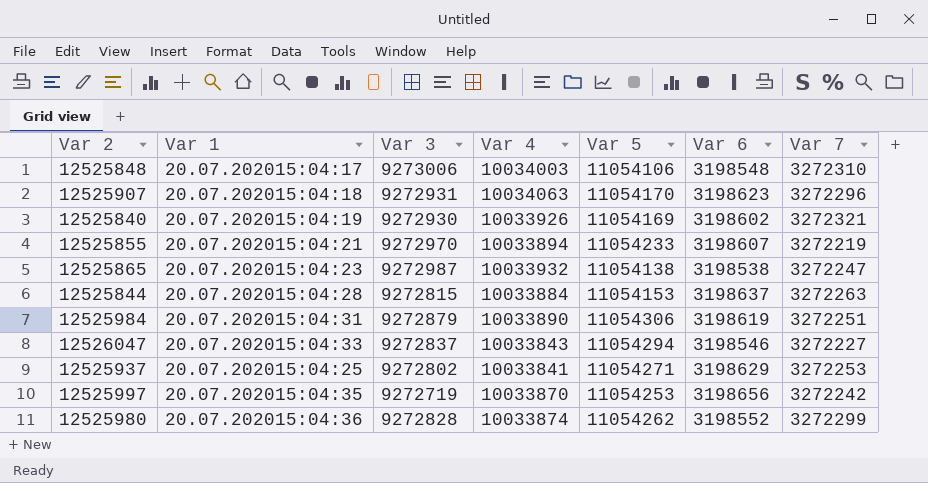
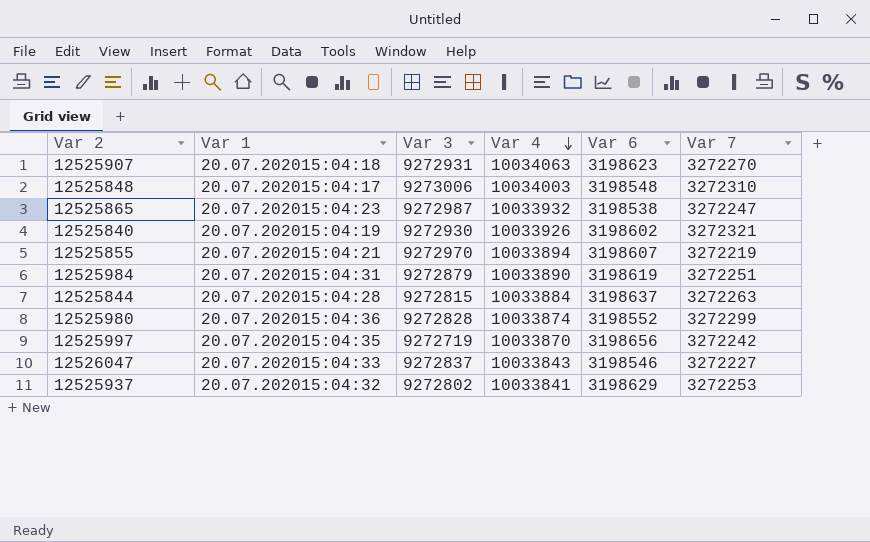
row order: none -> Var 4 descending
column Var 5 | position: 5 -> none
12525907 | Var 7: 3272296 -> 3272270
12525937 | Var 1: 20.07.202015:04:25 -> 20.07.202015:04:32

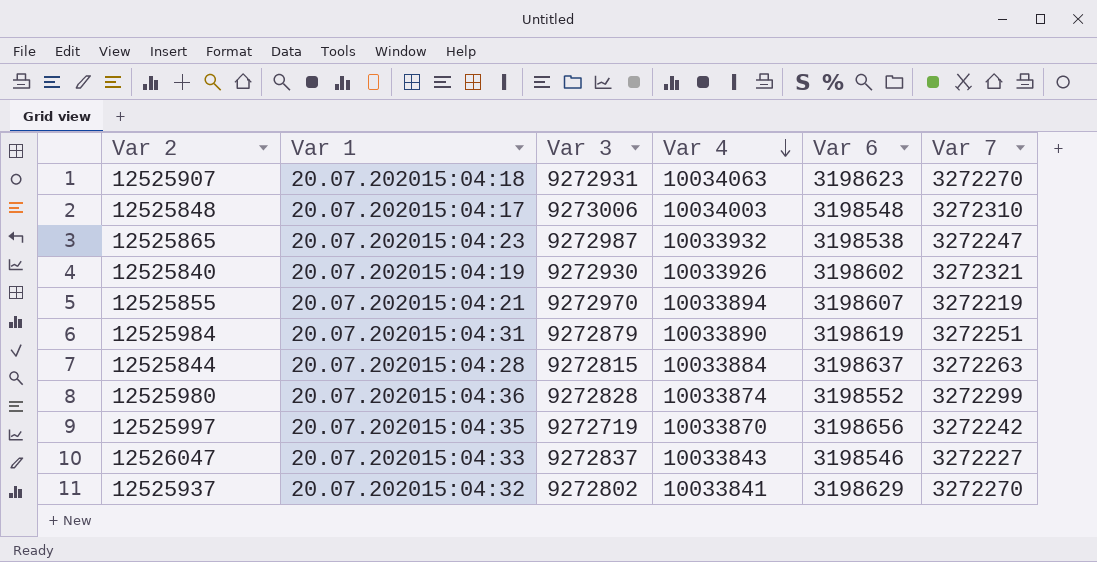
12525937 | Var 7: 3272253 -> 3272270

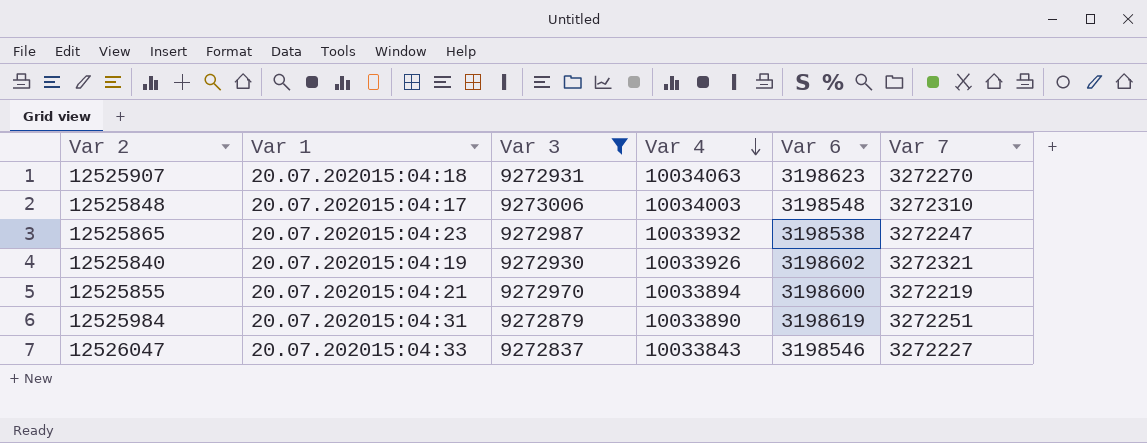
filter: none -> Var 3 >= 9272837
12525855 | Var 6: 3198607 -> 3198600

